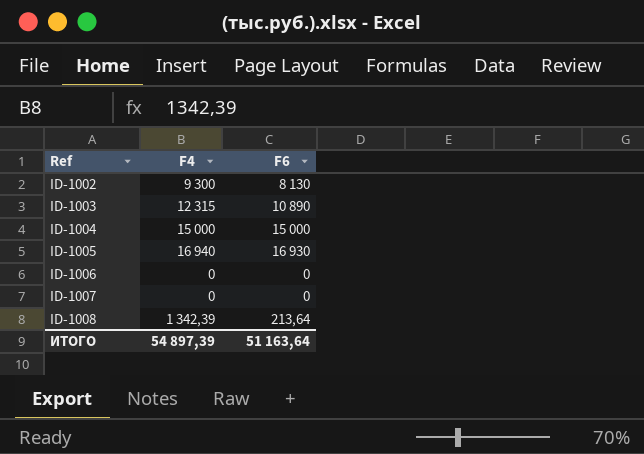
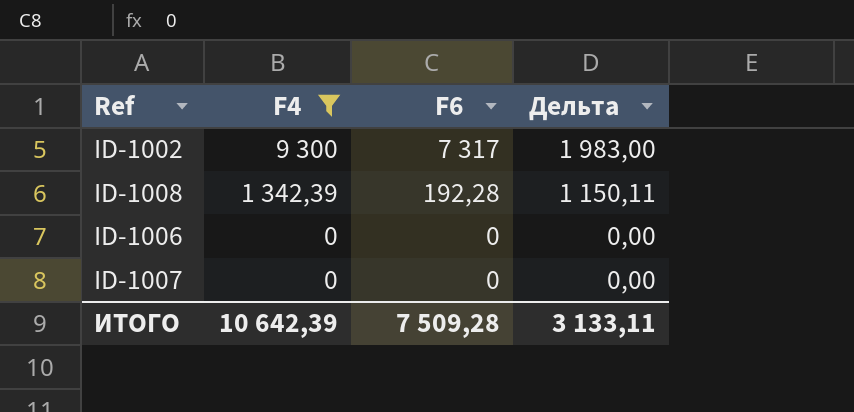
filter: none -> F4 <= 9 300
row order: Ref ascending -> F4 descending
column Дельта | formula: none -> [F4] - [F6]
ID-1002 | F6: 8 130 -> 7 317
ID-1008 | F6: 213,64 -> 192,28
ИТОГО | F4: 54 897,39 -> 10 642,39
ИТОГО | F6: 51 163,64 -> 7 509,28

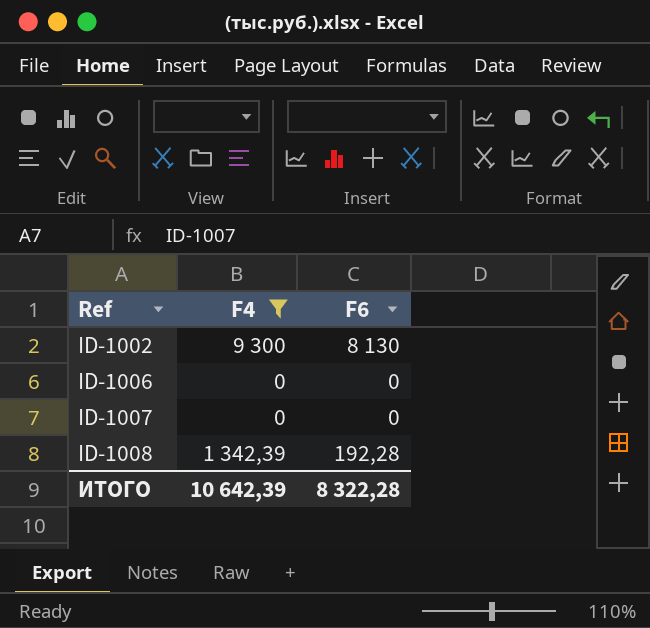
row order: F4 descending -> Ref ascending
column Дельта | formula: [F4] - [F6] -> none
ID-1002 | F6: 7 317 -> 8 130
ИТОГО | F6: 7 509,28 -> 8 322,28

